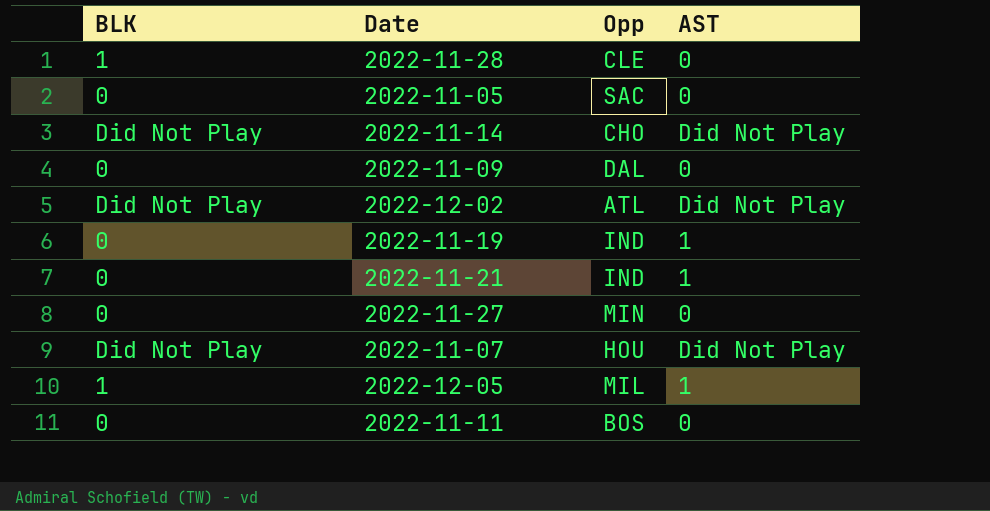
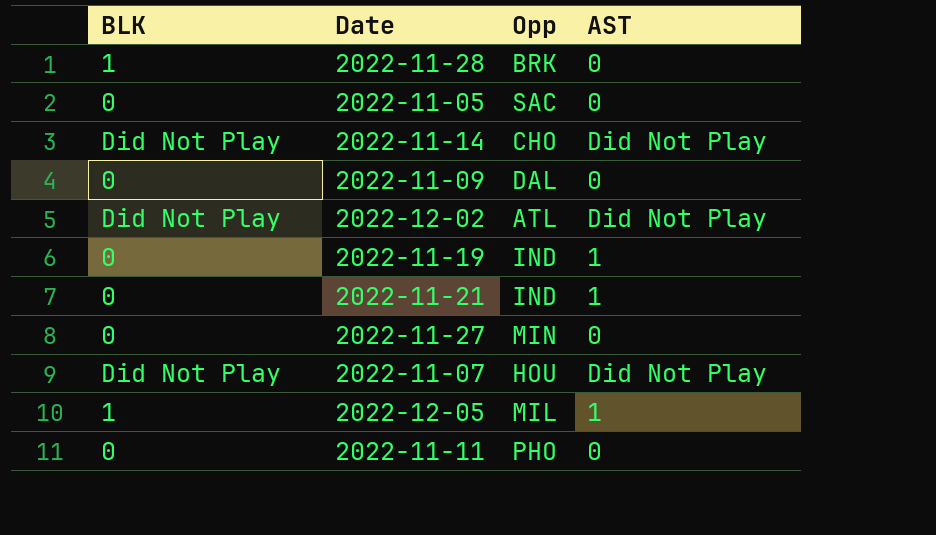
2022-11-28 | Opp: CLE -> BRK
2022-11-11 | Opp: BOS -> PHO

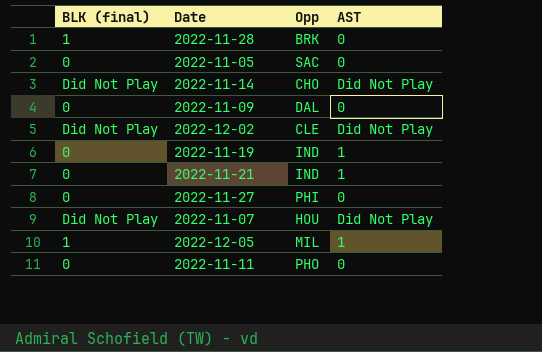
column name: BLK -> BLK (final)
2022-12-02 | Opp: ATL -> CLE
2022-11-27 | Opp: MIN -> PHI

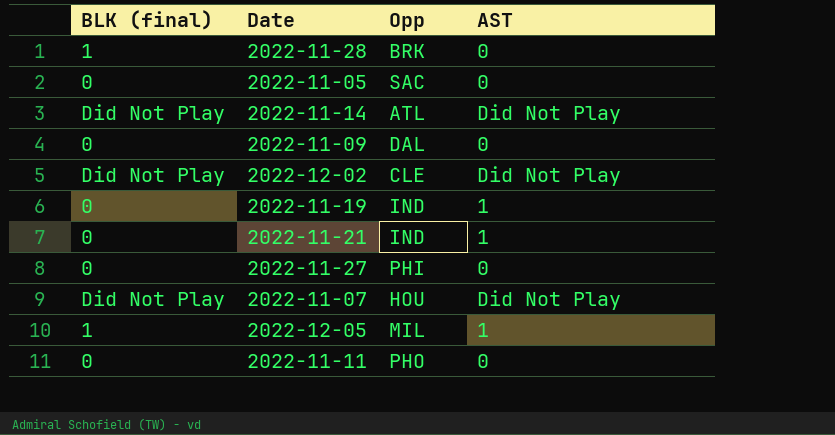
2022-11-14 | Opp: CHO -> ATL

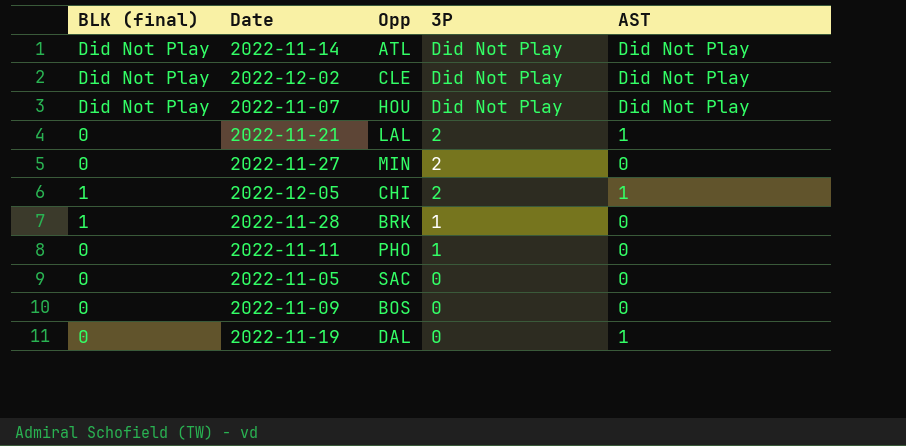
row order: none -> 3P descending
column 3P | position: none -> 4
2022-11-21 | Opp: IND -> LAL
2022-11-27 | Opp: PHI -> MIN
2022-12-05 | Opp: MIL -> CHI
2022-11-09 | Opp: DAL -> BOS
2022-11-19 | Opp: IND -> DAL

